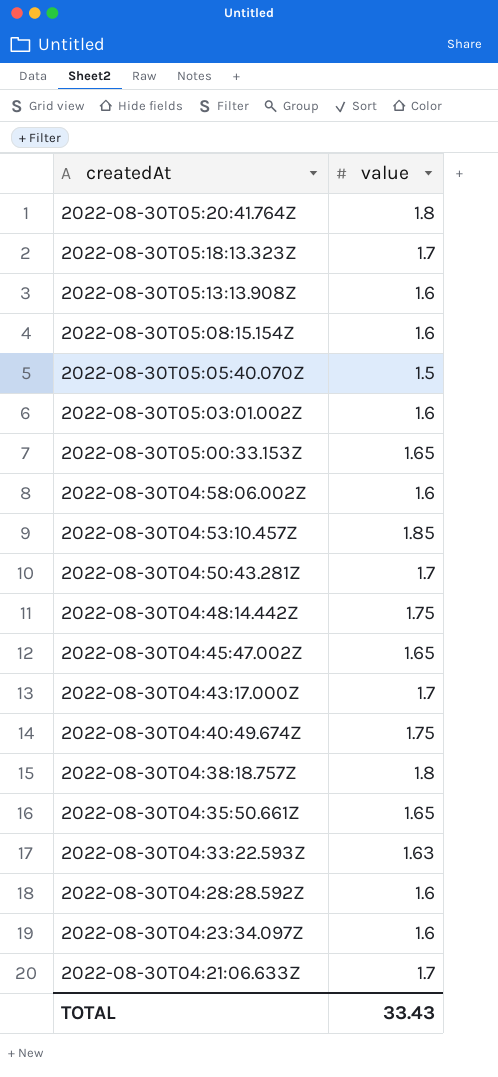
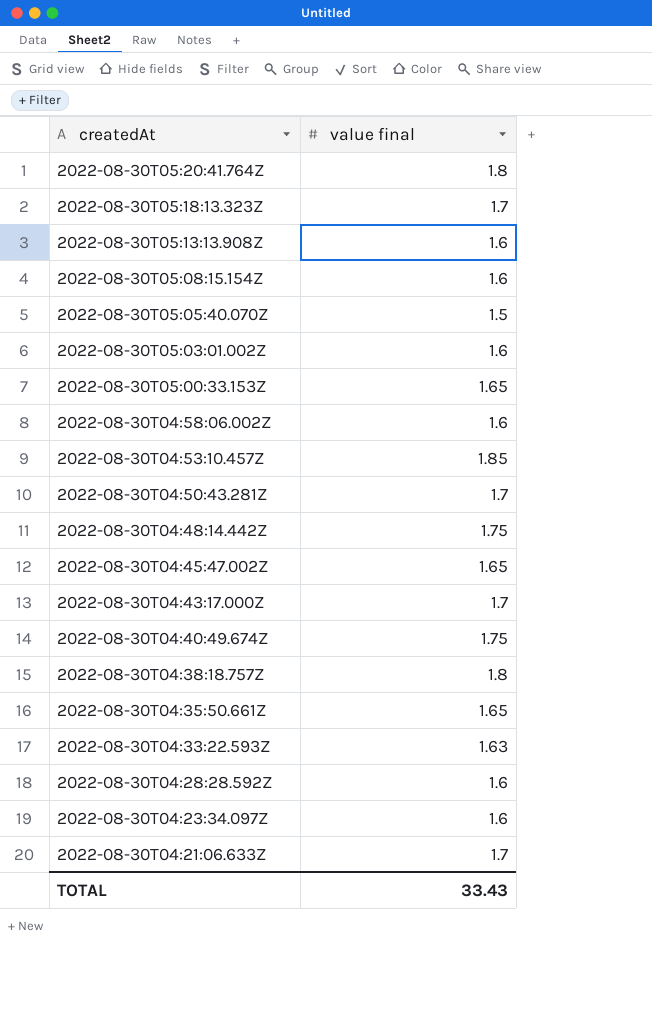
column name: value -> value final

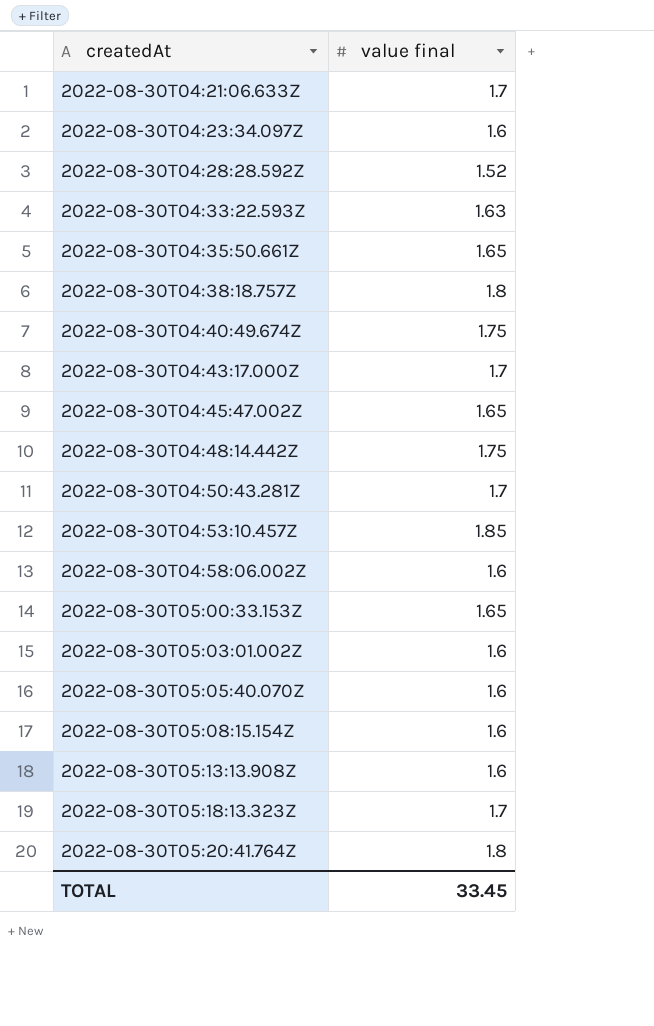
row order: createdAt descending -> createdAt ascending
2022-08-30T04:28:28.592Z | value final: 1.6 -> 1.52
2022-08-30T05:05:40.070Z | value final: 1.5 -> 1.6
TOTAL | value final: 33.43 -> 33.45

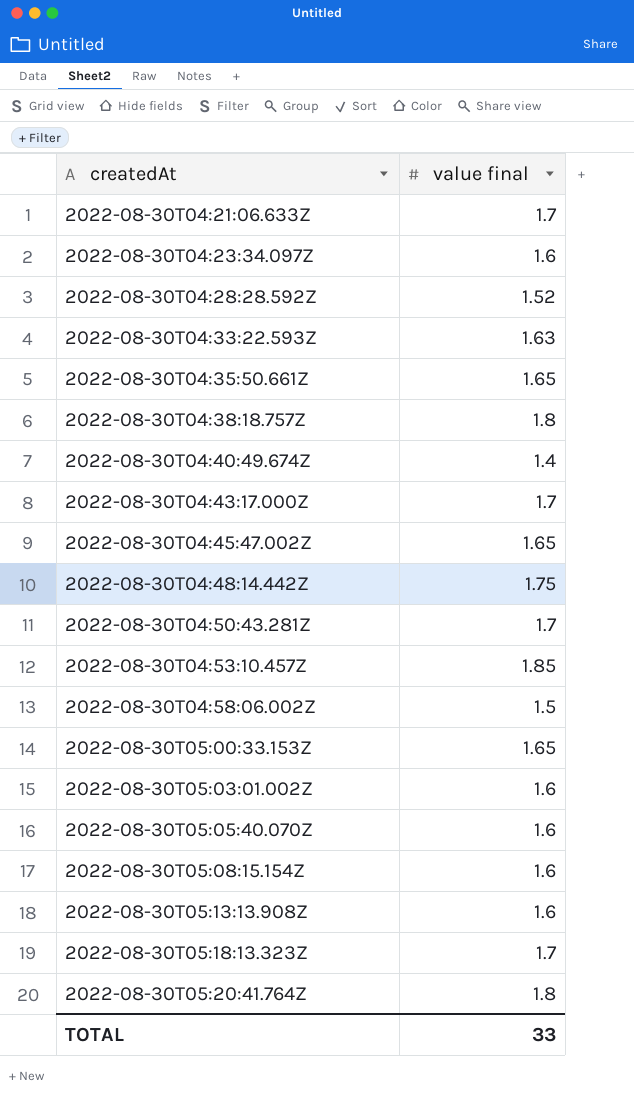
2022-08-30T04:40:49.674Z | value final: 1.75 -> 1.4
2022-08-30T04:58:06.002Z | value final: 1.6 -> 1.5
TOTAL | value final: 33.45 -> 33

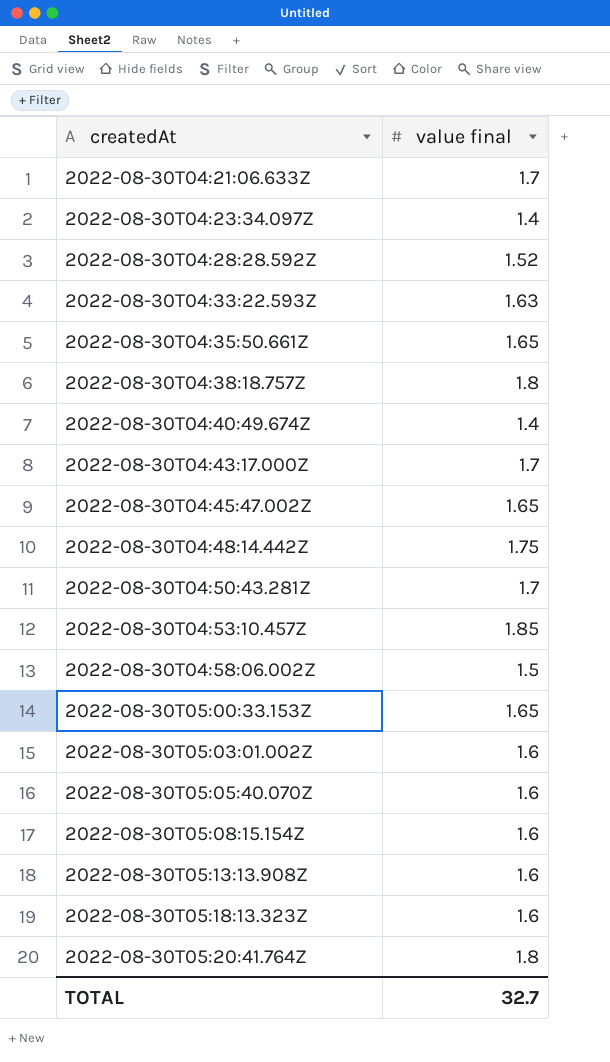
2022-08-30T04:23:34.097Z | value final: 1.6 -> 1.4
2022-08-30T05:18:13.323Z | value final: 1.7 -> 1.6
TOTAL | value final: 33 -> 32.7

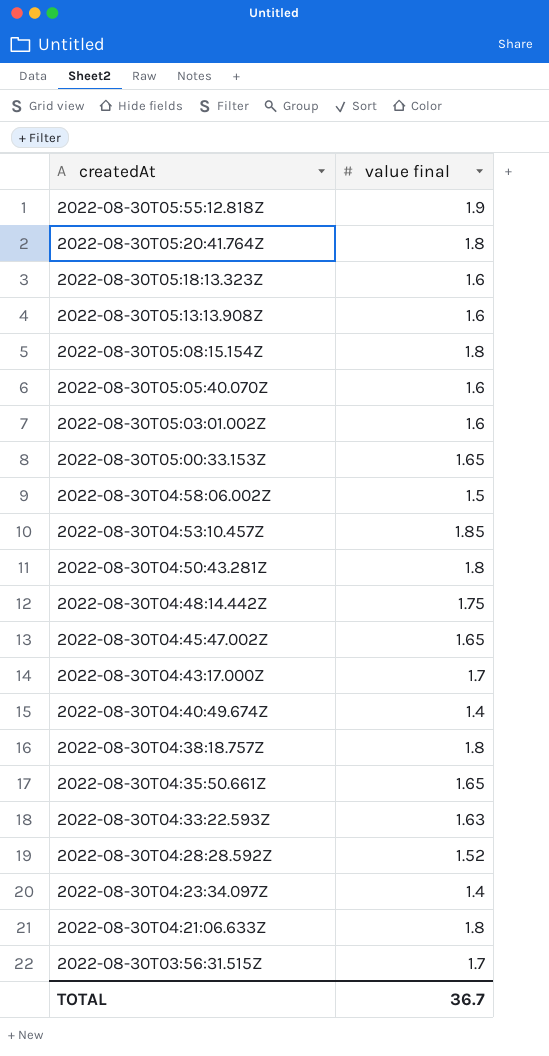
row order: createdAt ascending -> createdAt descending
row 2022-08-30T05:55:12.818Z: none -> 1.9
2022-08-30T05:08:15.154Z | value final: 1.6 -> 1.8
2022-08-30T04:50:43.281Z | value final: 1.7 -> 1.8
2022-08-30T04:21:06.633Z | value final: 1.7 -> 1.8
row 2022-08-30T03:56:31.515Z: none -> 1.7
TOTAL | value final: 32.7 -> 36.7

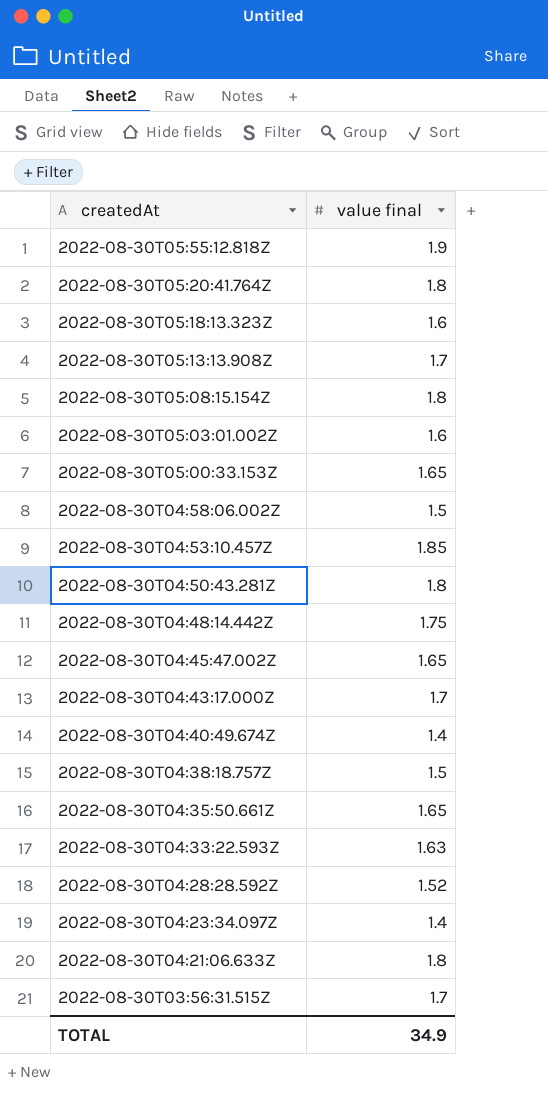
row 2022-08-30T05:05:40.070Z: 1.6 -> none
2022-08-30T05:13:13.908Z | value final: 1.6 -> 1.7
2022-08-30T04:38:18.757Z | value final: 1.8 -> 1.5
TOTAL | value final: 36.7 -> 34.9

